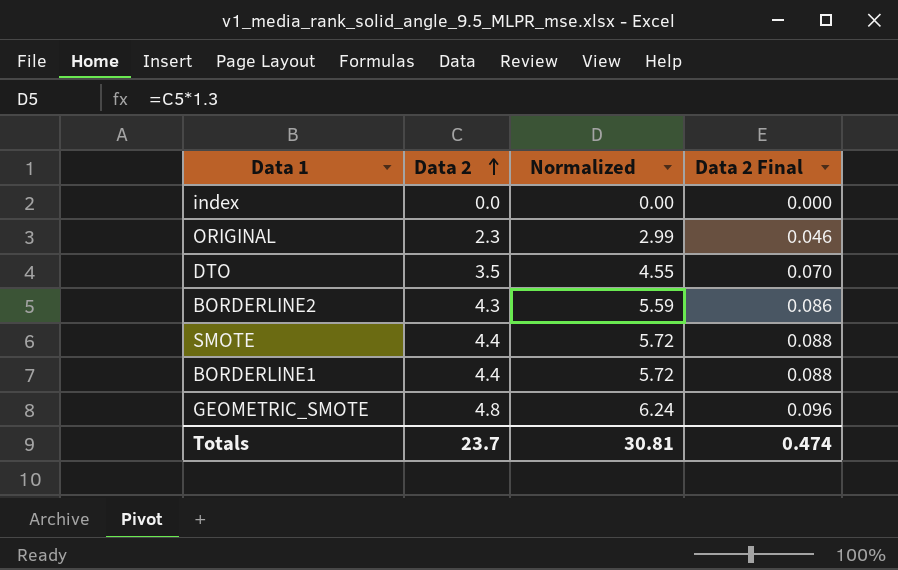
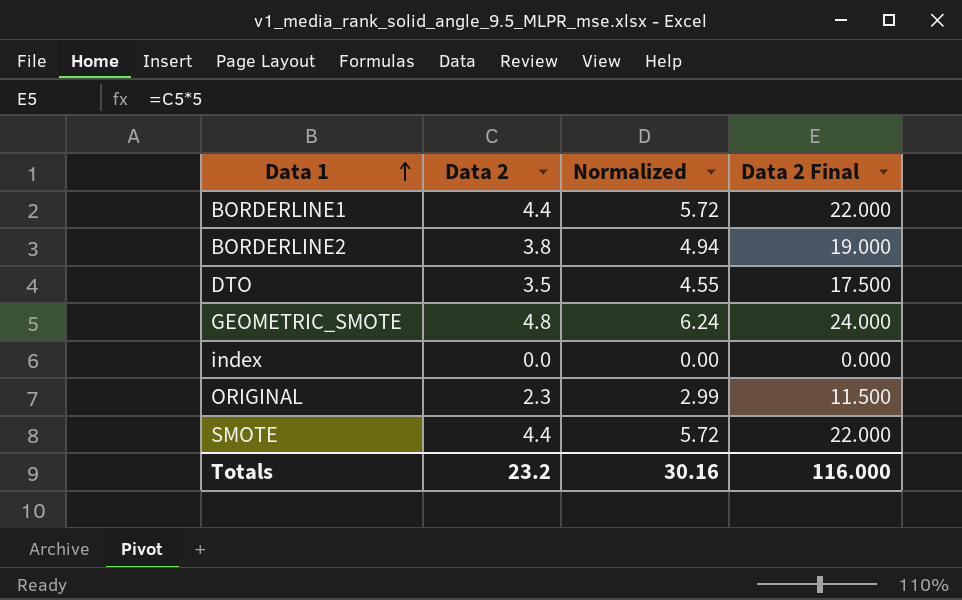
row order: Data 2 ascending -> Data 1 ascending
column Data 2 Final | formula: [Data 2] * 0.02 -> [Data 2] * 5
BORDERLINE2 | Data 2: 4.3 -> 3.8
BORDERLINE2 | Normalized: 5.59 -> 4.94
Totals | Data 2: 23.7 -> 23.2
Totals | Normalized: 30.81 -> 30.16
Totals | Data 2 Final: 0.474 -> 116.000

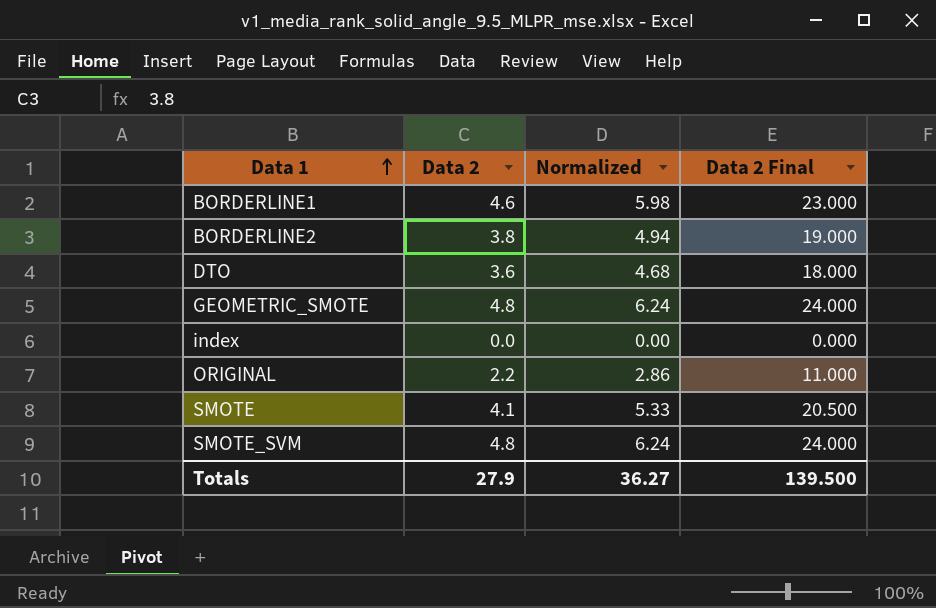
BORDERLINE1 | Data 2: 4.4 -> 4.6
BORDERLINE1 | Normalized: 5.72 -> 5.98
BORDERLINE1 | Data 2 Final: 22.000 -> 23.000
DTO | Data 2: 3.5 -> 3.6
DTO | Normalized: 4.55 -> 4.68
DTO | Data 2 Final: 17.500 -> 18.000
ORIGINAL | Data 2: 2.3 -> 2.2
ORIGINAL | Normalized: 2.99 -> 2.86
ORIGINAL | Data 2 Final: 11.500 -> 11.000
SMOTE | Data 2: 4.4 -> 4.1
SMOTE | Normalized: 5.72 -> 5.33
SMOTE | Data 2 Final: 22.000 -> 20.500
row SMOTE_SVM: none -> 4.8 | 6.24 | 24.000
Totals | Data 2: 23.2 -> 27.9
Totals | Normalized: 30.16 -> 36.27
Totals | Data 2 Final: 116.000 -> 139.500

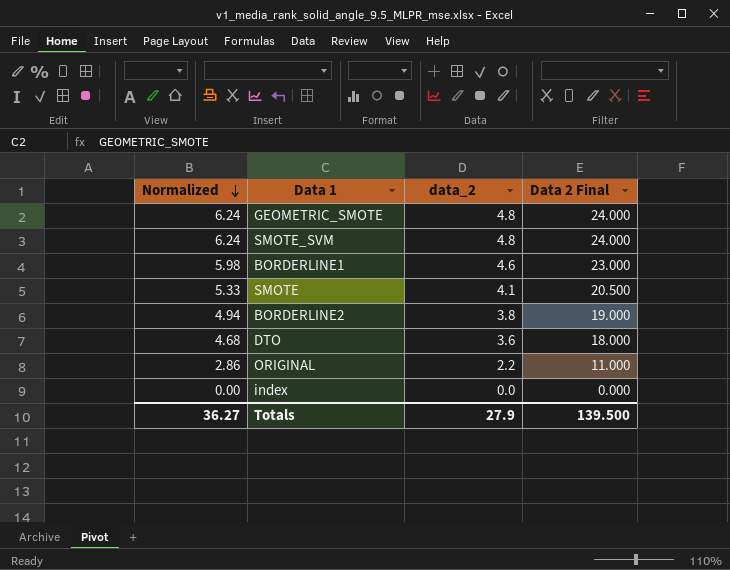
row order: Data 1 ascending -> Normalized descending
column Normalized | position: 3 -> 1
column name: Data 2 -> data_2

